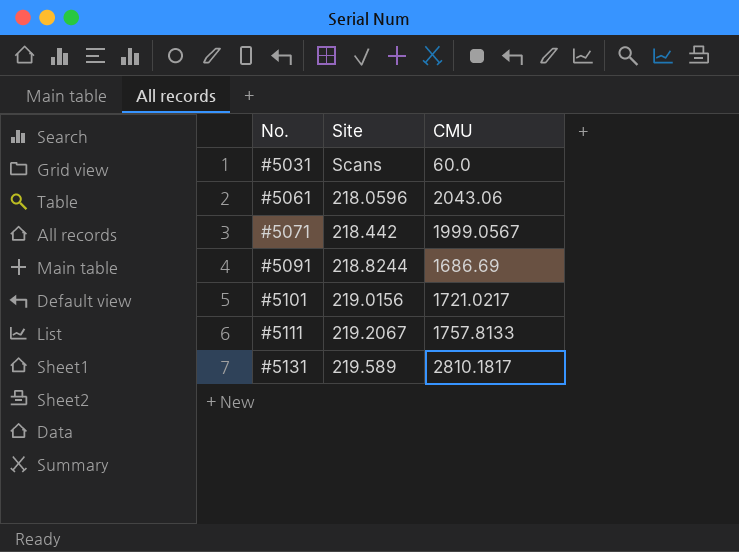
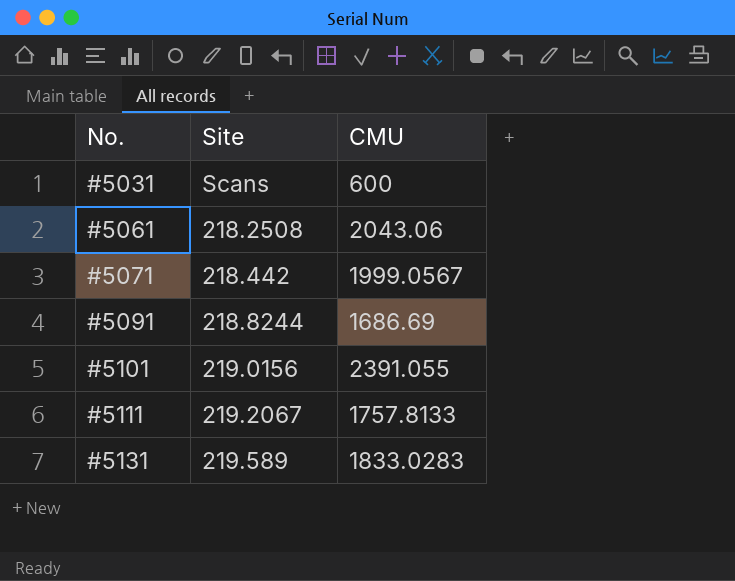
#5031 | CMU: 60.0 -> 600
#5061 | Site: 218.0596 -> 218.2508
#5101 | CMU: 1721.0217 -> 2391.055
#5131 | CMU: 2810.1817 -> 1833.0283

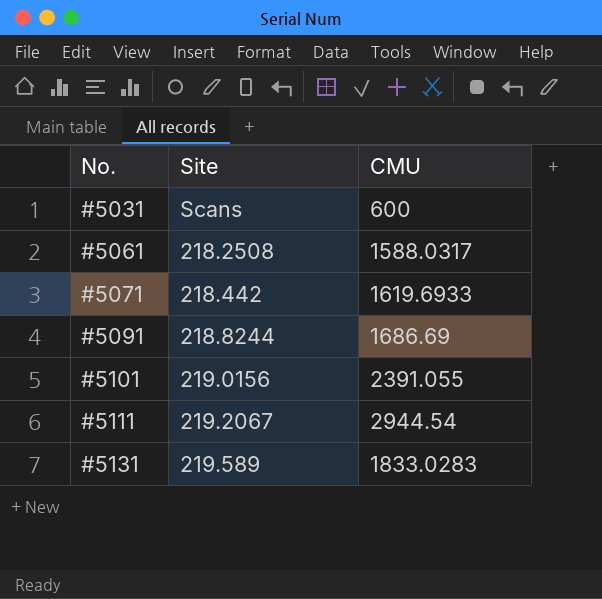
#5061 | CMU: 2043.06 -> 1588.0317
#5071 | CMU: 1999.0567 -> 1619.6933
#5111 | CMU: 1757.8133 -> 2944.54

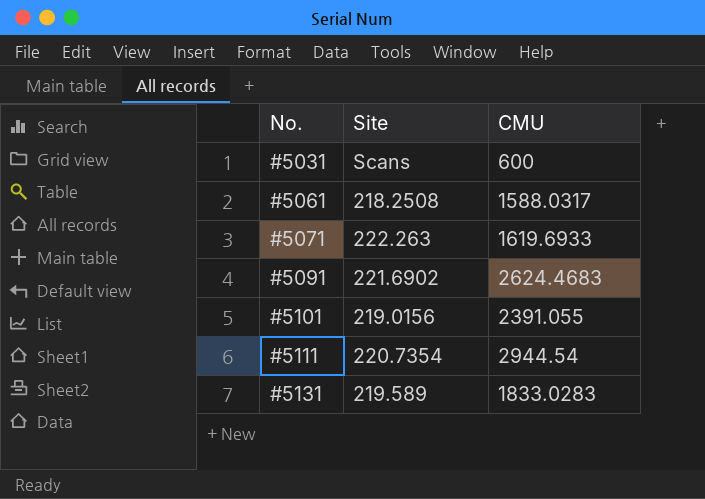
#5071 | Site: 218.442 -> 222.263
#5091 | Site: 218.8244 -> 221.6902
#5091 | CMU: 1686.69 -> 2624.4683
#5111 | Site: 219.2067 -> 220.7354

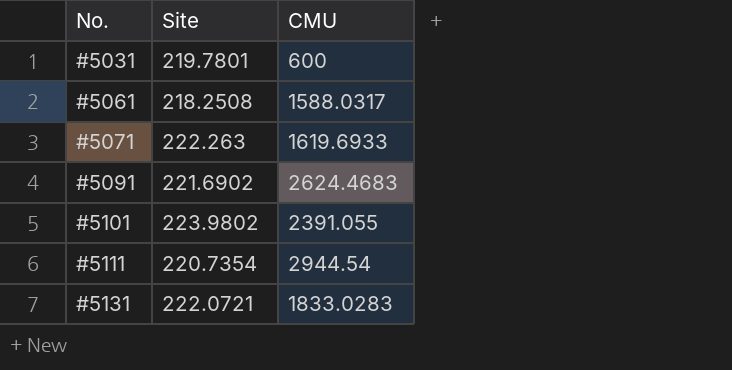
#5031 | Site: Scans -> 219.7801
#5101 | Site: 219.0156 -> 223.9802
#5131 | Site: 219.589 -> 222.0721

